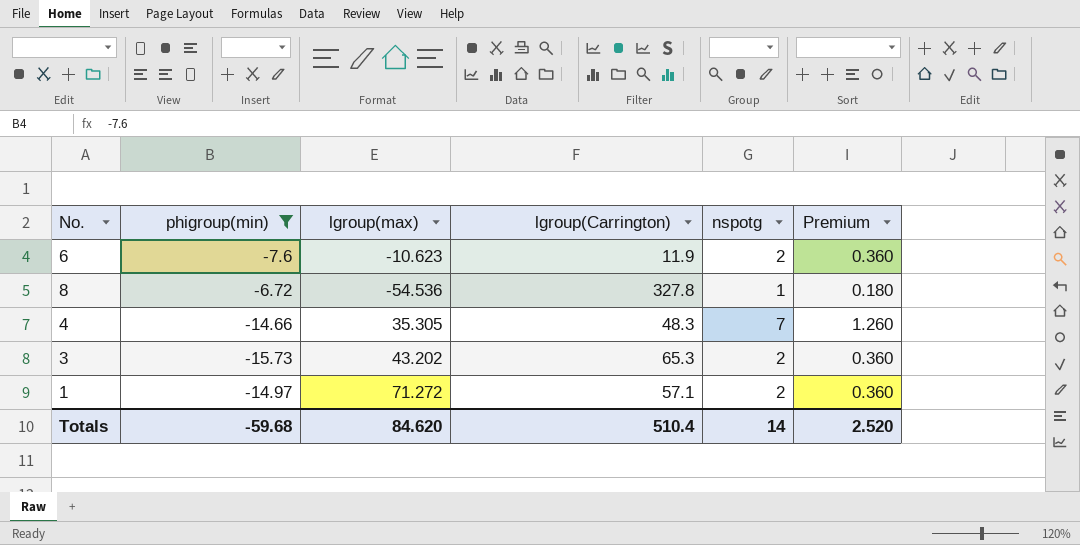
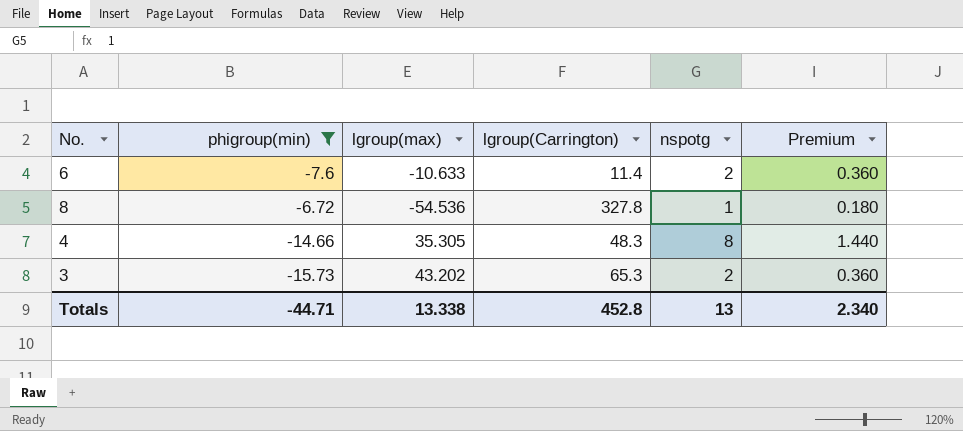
row 1: -14.97 | 71.272 | 57.1 | 2 | 0.360 -> none
6 | lgroup(max): -10.623 -> -10.633
6 | lgroup(Carrington): 11.9 -> 11.4
4 | nspotg: 7 -> 8
4 | Premium: 1.260 -> 1.440
Totals | phigroup(min): -59.68 -> -44.71
Totals | lgroup(max): 84.620 -> 13.338
Totals | lgroup(Carrington): 510.4 -> 452.8
Totals | nspotg: 14 -> 13
Totals | Premium: 2.520 -> 2.340

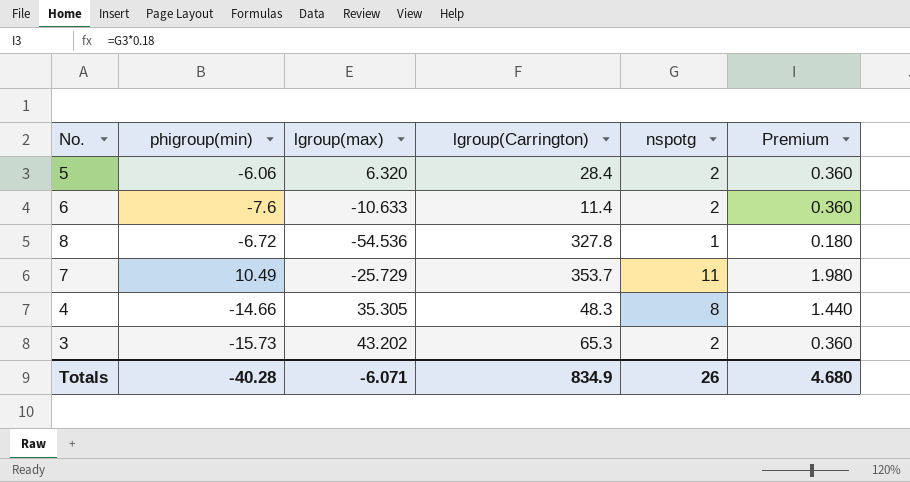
filter: phigroup(min) <= -6.72 -> none
Totals | phigroup(min): -44.71 -> -40.28
Totals | lgroup(max): 13.338 -> -6.071
Totals | lgroup(Carrington): 452.8 -> 834.9
Totals | nspotg: 13 -> 26
Totals | Premium: 2.340 -> 4.680

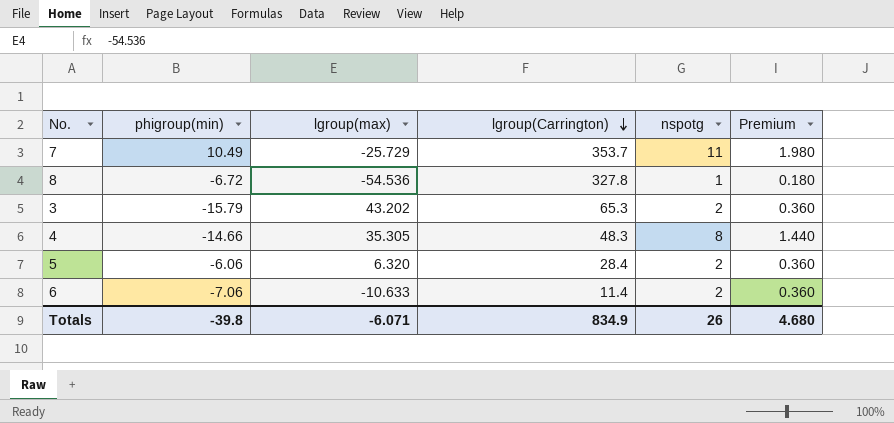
row order: none -> lgroup(Carrington) descending
3 | phigroup(min): -15.73 -> -15.79
6 | phigroup(min): -7.6 -> -7.06
Totals | phigroup(min): -40.28 -> -39.8

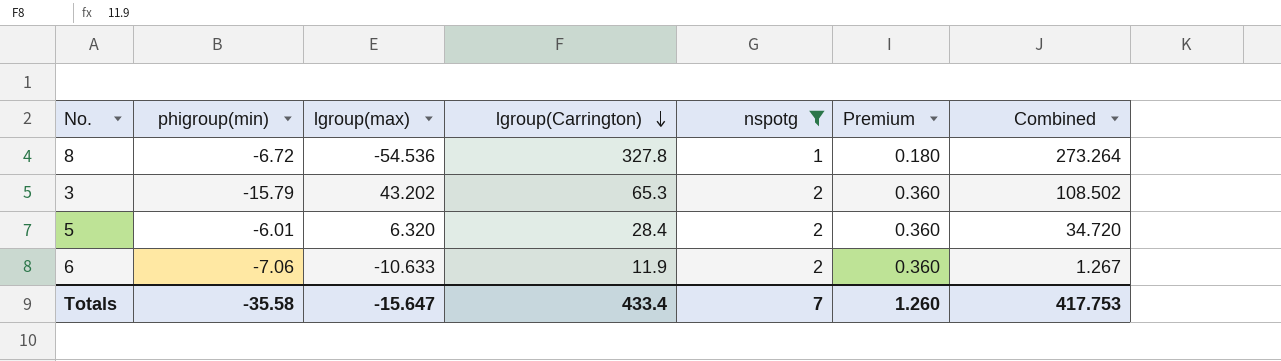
filter: none -> nspotg <= 2
column Combined | formula: none -> [lgroup(max)] + [lgroup(Carrington)]
5 | phigroup(min): -6.06 -> -6.01
6 | lgroup(Carrington): 11.4 -> 11.9
Totals | phigroup(min): -39.8 -> -35.58
Totals | lgroup(max): -6.071 -> -15.647
Totals | lgroup(Carrington): 834.9 -> 433.4
Totals | nspotg: 26 -> 7
Totals | Premium: 4.680 -> 1.260

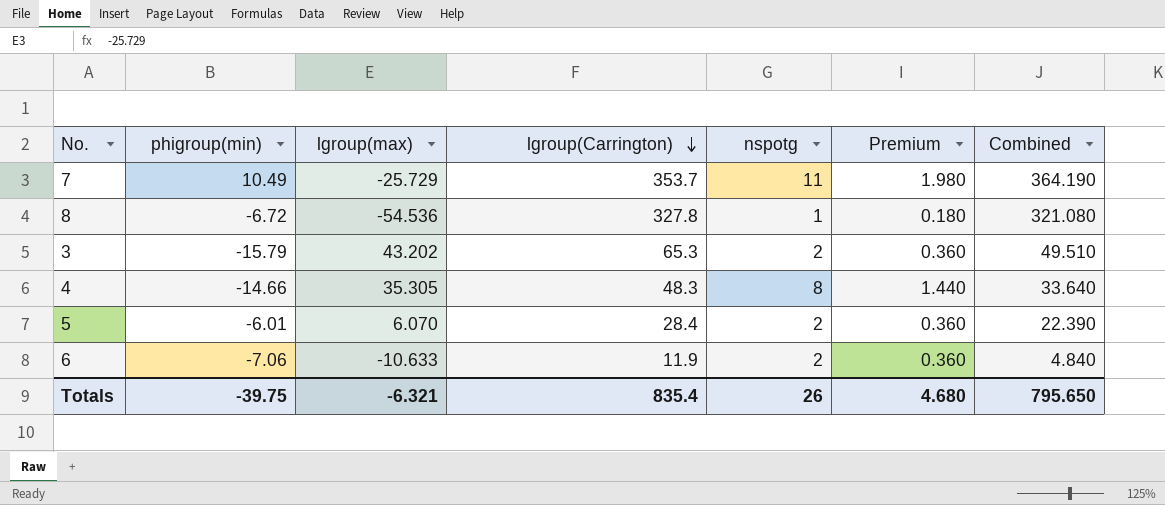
filter: nspotg <= 2 -> none
column Combined | formula: [lgroup(max)] + [lgroup(Carrington)] -> [phigroup(min)] + [lgroup(Carrington)]
5 | lgroup(max): 6.320 -> 6.070
Totals | phigroup(min): -35.58 -> -39.75
Totals | lgroup(max): -15.647 -> -6.321
Totals | lgroup(Carrington): 433.4 -> 835.4
Totals | nspotg: 7 -> 26
Totals | Premium: 1.260 -> 4.680
Totals | Combined: 417.753 -> 795.650

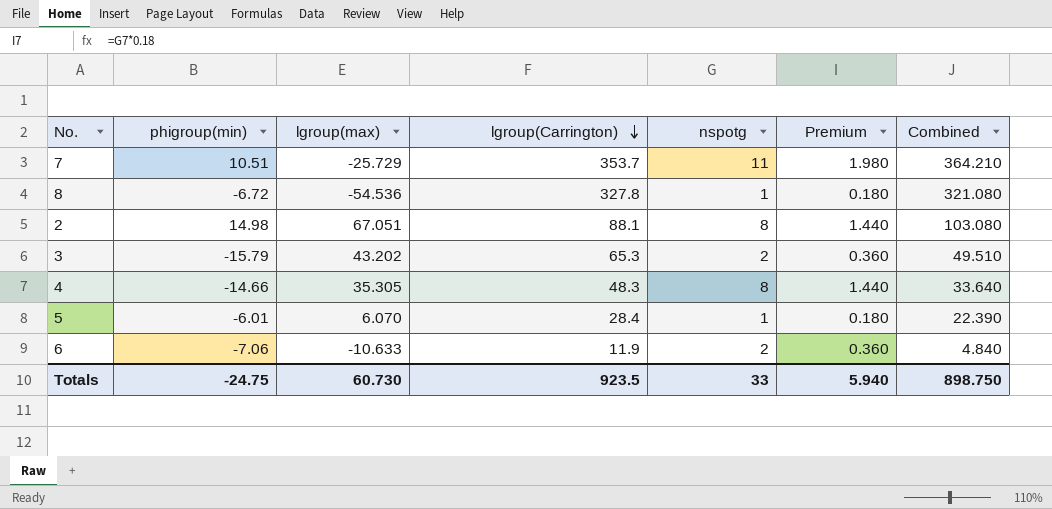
7 | phigroup(min): 10.49 -> 10.51
7 | Combined: 364.190 -> 364.210
row 2: none -> 14.98 | 67.051 | 88.1 | 8 | 1.440 | 103.080
5 | nspotg: 2 -> 1
5 | Premium: 0.360 -> 0.180
Totals | phigroup(min): -39.75 -> -24.75
Totals | lgroup(max): -6.321 -> 60.730
Totals | lgroup(Carrington): 835.4 -> 923.5
Totals | nspotg: 26 -> 33
Totals | Premium: 4.680 -> 5.940
Totals | Combined: 795.650 -> 898.750

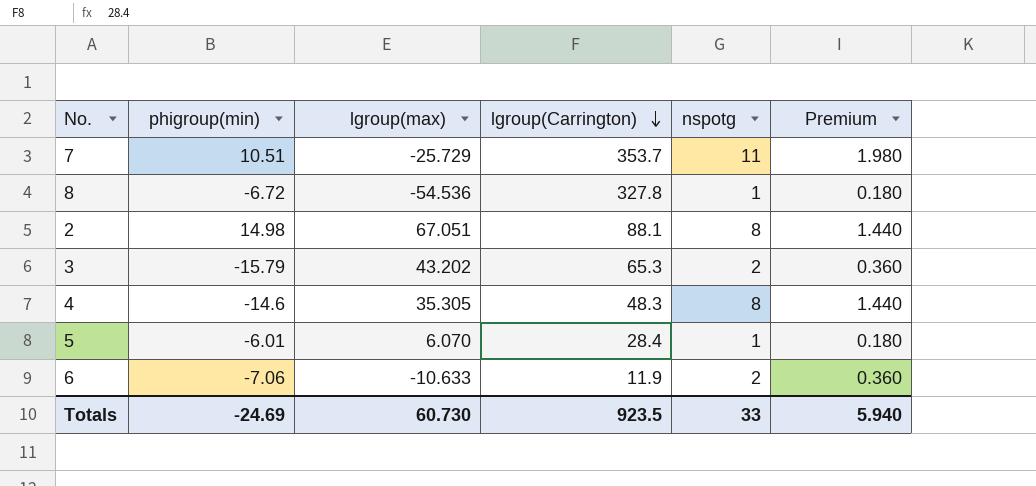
column Combined | formula: [phigroup(min)] + [lgroup(Carrington)] -> none
4 | phigroup(min): -14.66 -> -14.6
Totals | phigroup(min): -24.75 -> -24.69

